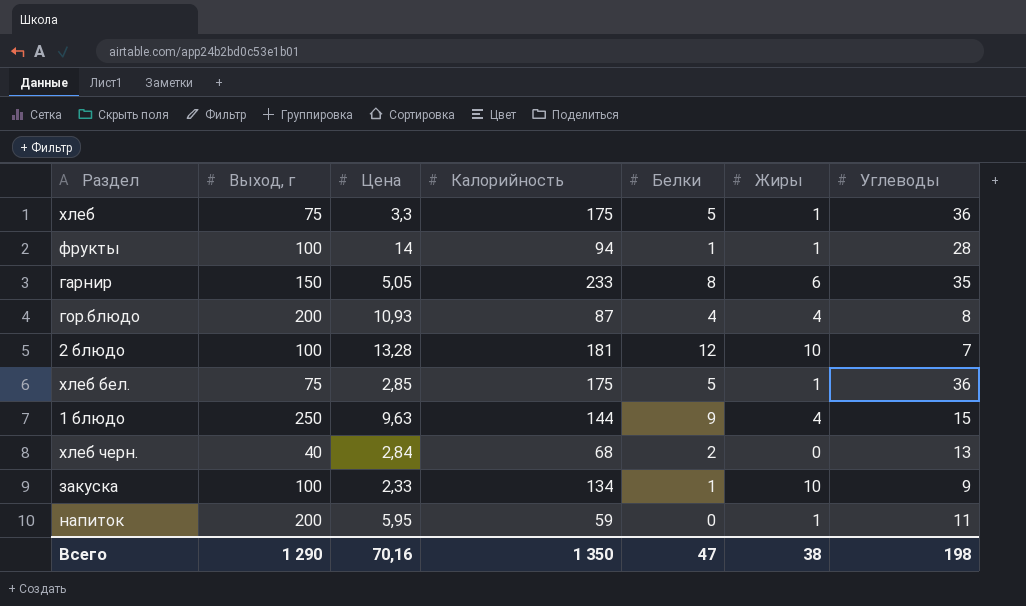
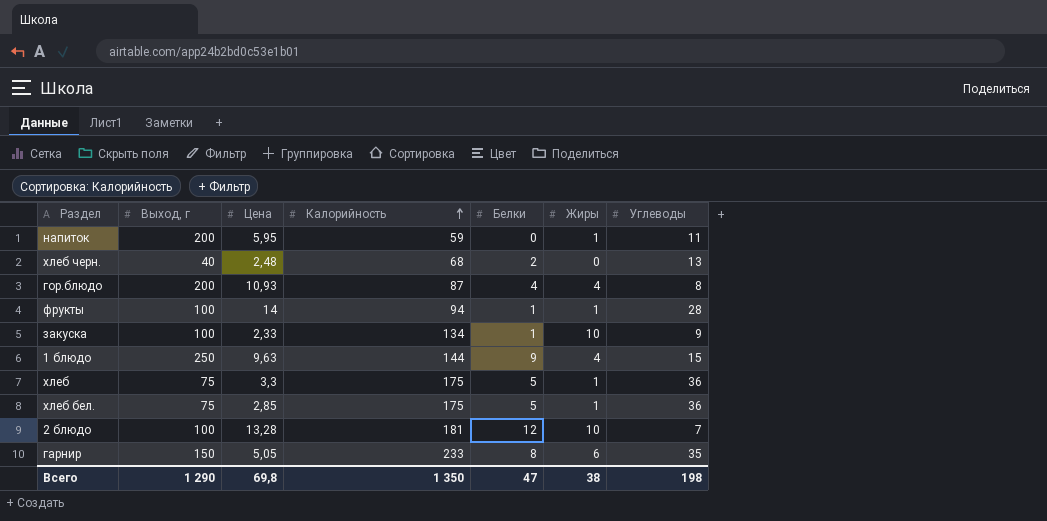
row order: none -> Калорийность ascending
хлеб черн. | Цена: 2,84 -> 2,48
Всего | Цена: 70,16 -> 69,8

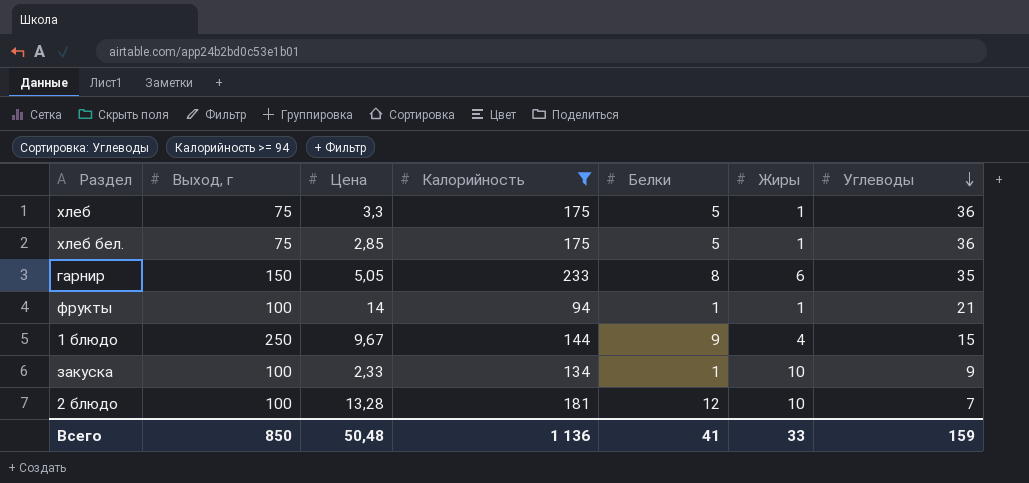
filter: none -> Калорийность >= 94
row order: Калорийность ascending -> Углеводы descending
фрукты | Углеводы: 28 -> 21
1 блюдо | Цена: 9,63 -> 9,67
Всего | Выход, г: 1 290 -> 850
Всего | Цена: 69,8 -> 50,48
Всего | Калорийность: 1 350 -> 1 136
Всего | Белки: 47 -> 41
Всего | Жиры: 38 -> 33
Всего | Углеводы: 198 -> 159

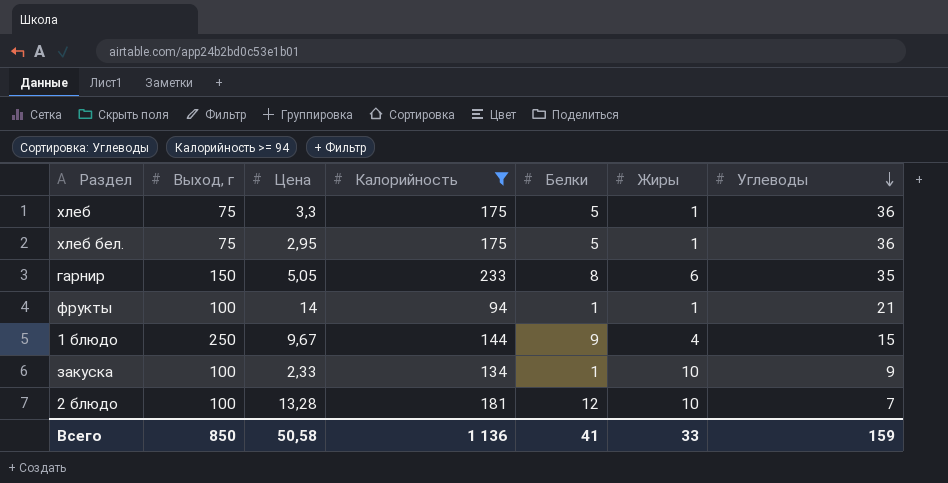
хлеб бел. | Цена: 2,85 -> 2,95
Всего | Цена: 50,48 -> 50,58

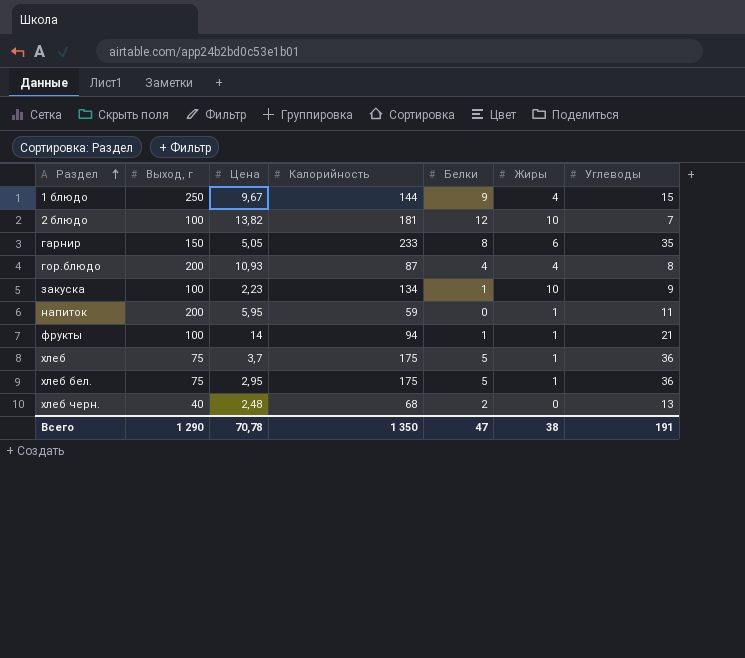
filter: Калорийность >= 94 -> none
row order: Углеводы descending -> Раздел ascending
2 блюдо | Цена: 13,28 -> 13,82
закуска | Цена: 2,33 -> 2,23
хлеб | Цена: 3,3 -> 3,7
Всего | Выход, г: 850 -> 1 290
Всего | Цена: 50,58 -> 70,78
Всего | Калорийность: 1 136 -> 1 350
Всего | Белки: 41 -> 47
Всего | Жиры: 33 -> 38
Всего | Углеводы: 159 -> 191

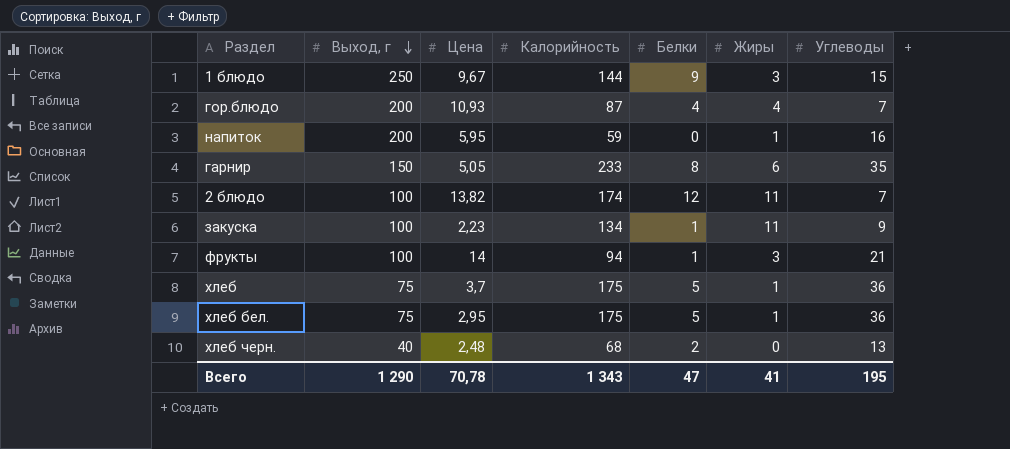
row order: Раздел ascending -> Выход, г descending
1 блюдо | Жиры: 4 -> 3
гор.блюдо | Углеводы: 8 -> 7
напиток | Углеводы: 11 -> 16
2 блюдо | Калорийность: 181 -> 174
2 блюдо | Жиры: 10 -> 11
закуска | Жиры: 10 -> 11
фрукты | Жиры: 1 -> 3
Всего | Калорийность: 1 350 -> 1 343
Всего | Жиры: 38 -> 41
Всего | Углеводы: 191 -> 195

